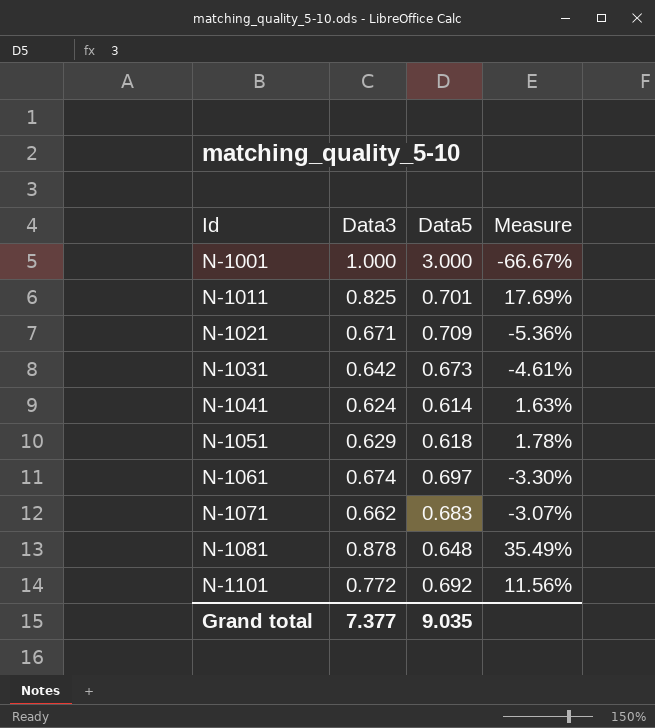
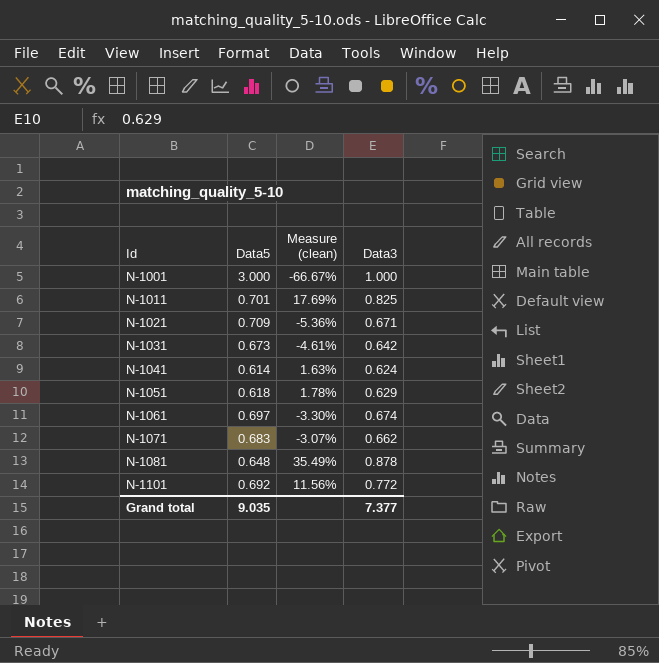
column name: Measure -> Measure (clean)
column Data3 | position: 2 -> 4

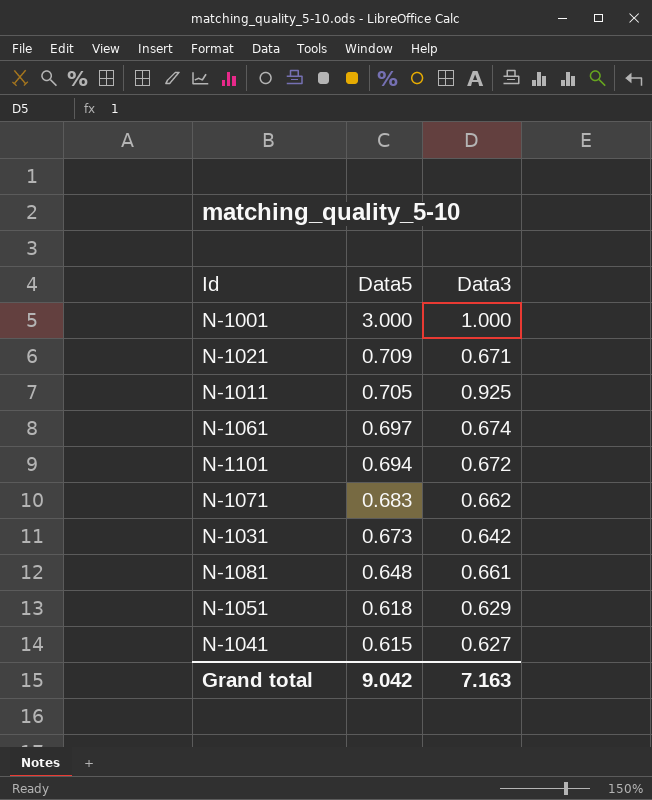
row order: Id ascending -> Data5 descending
column Measure (clean) | formula: ([Data3] - [Data5]) / [Data5] -> none
N-1011 | Data5: 0.701 -> 0.705
N-1011 | Data3: 0.825 -> 0.925
N-1101 | Data5: 0.692 -> 0.694
N-1101 | Data3: 0.772 -> 0.672
N-1081 | Data3: 0.878 -> 0.661
N-1041 | Data5: 0.614 -> 0.615
N-1041 | Data3: 0.624 -> 0.627
Grand total | Data5: 9.035 -> 9.042
Grand total | Data3: 7.377 -> 7.163

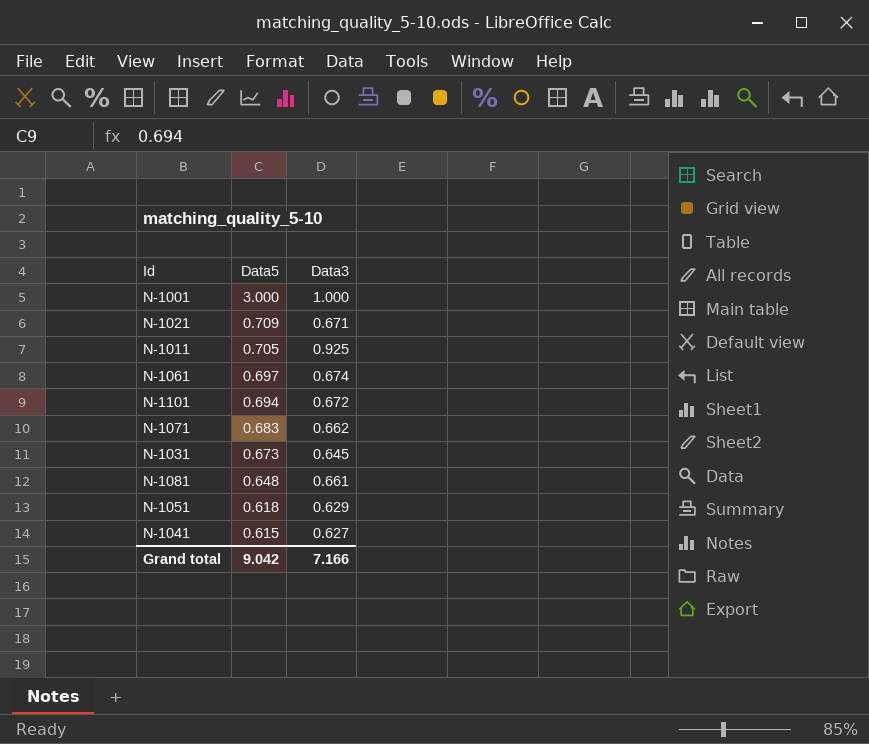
N-1031 | Data3: 0.642 -> 0.645
Grand total | Data3: 7.163 -> 7.166

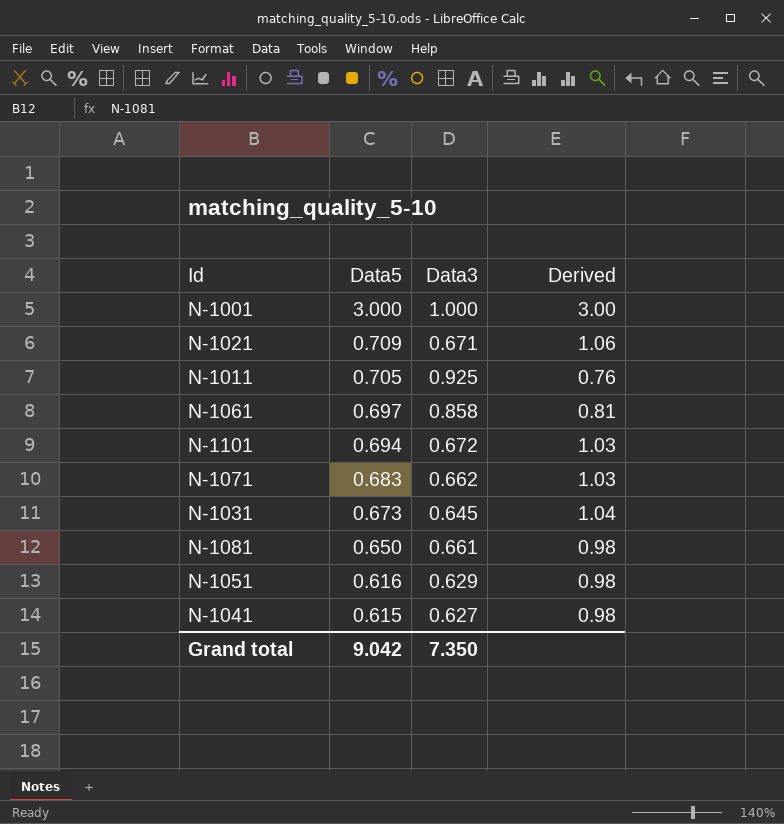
column Derived | formula: none -> [Data5] / [Data3]
N-1061 | Data3: 0.674 -> 0.858
N-1081 | Data5: 0.648 -> 0.650
N-1051 | Data5: 0.618 -> 0.616
Grand total | Data3: 7.166 -> 7.350

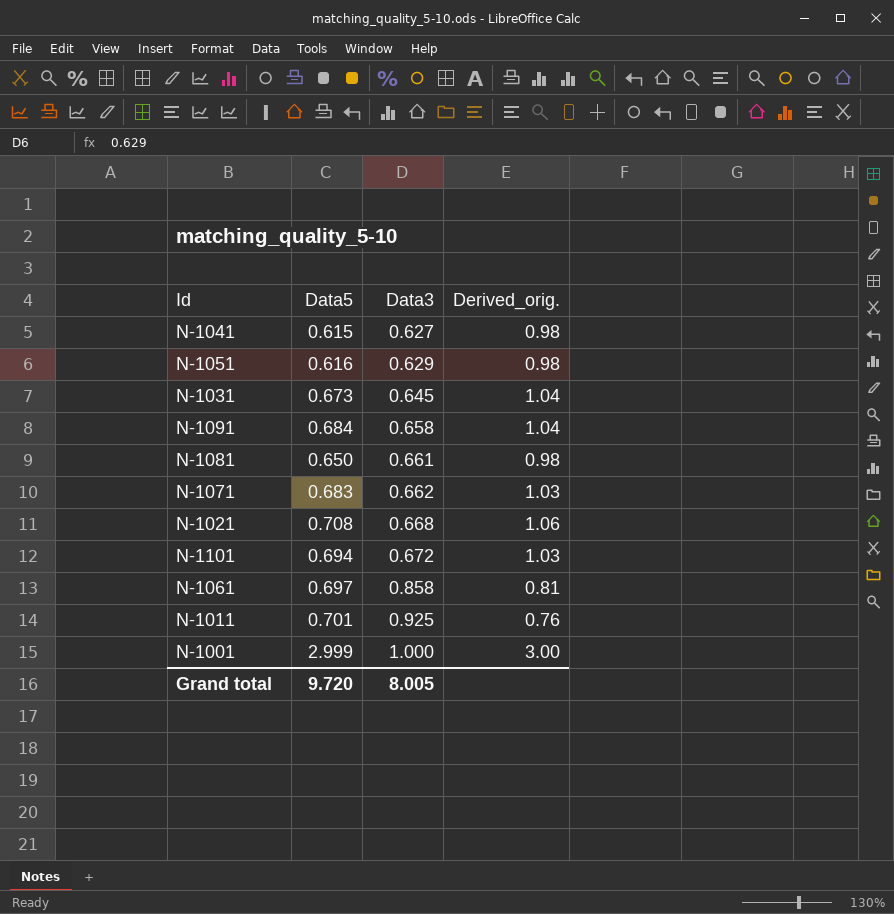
row order: Data5 descending -> Data3 ascending
column name: Derived -> Derived_orig.
row N-1091: none -> 0.684 | 0.658 | 1.04
N-1021 | Data5: 0.709 -> 0.708
N-1021 | Data3: 0.671 -> 0.668
N-1011 | Data5: 0.705 -> 0.701
N-1001 | Data5: 3.000 -> 2.999
Grand total | Data5: 9.042 -> 9.720
Grand total | Data3: 7.350 -> 8.005

